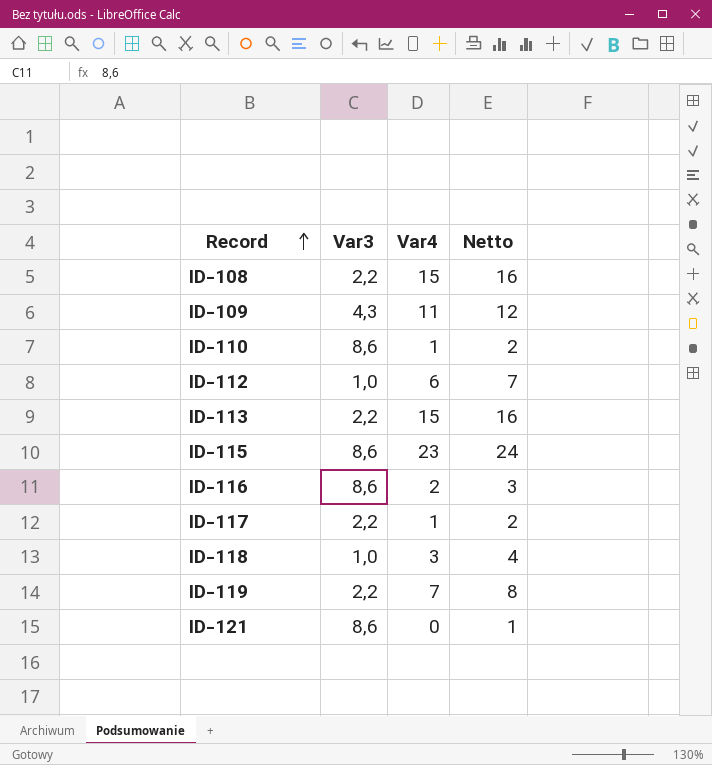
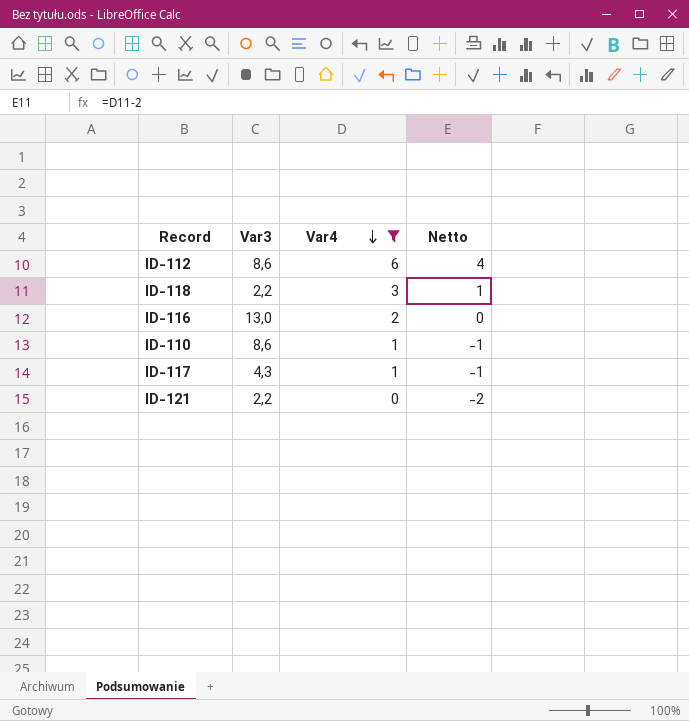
filter: none -> Var4 <= 6
row order: Record ascending -> Var4 descending
column Netto | formula: [Var4] + 1 -> [Var4] - 2
ID-112 | Var3: 1,0 -> 8,6
ID-118 | Var3: 1,0 -> 2,2
ID-116 | Var3: 8,6 -> 13,0
ID-117 | Var3: 2,2 -> 4,3
ID-121 | Var3: 8,6 -> 2,2

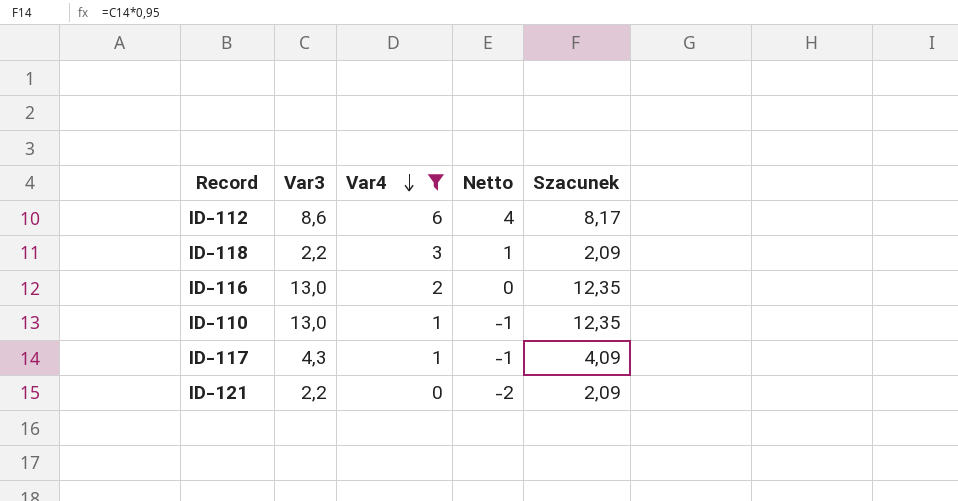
column Szacunek | formula: none -> [Var3] * 0,95
ID-110 | Var3: 8,6 -> 13,0

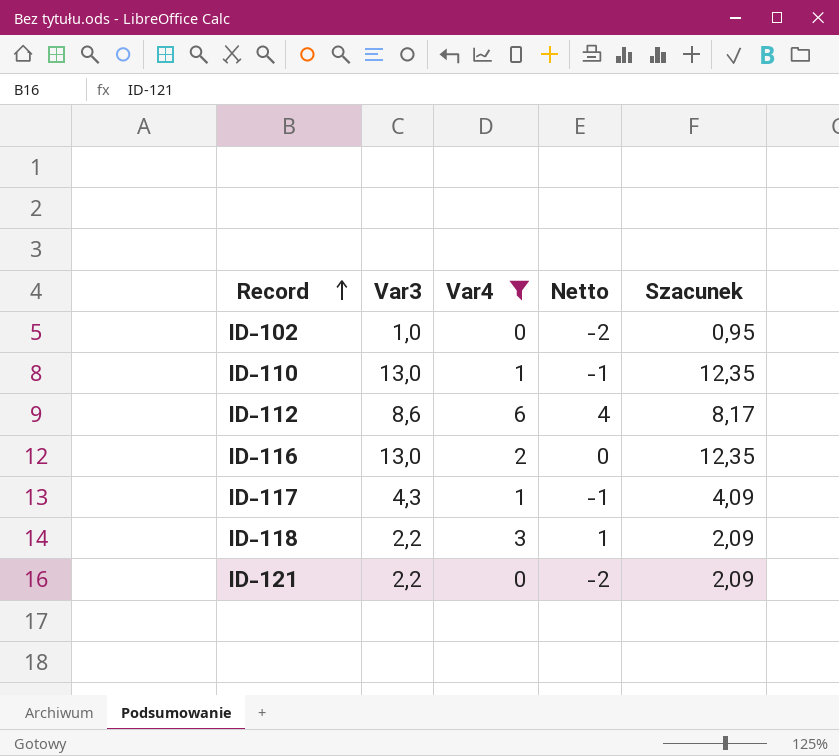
row order: Var4 descending -> Record ascending
row ID-102: none -> 1,0 | 0 | -2 | 0,95

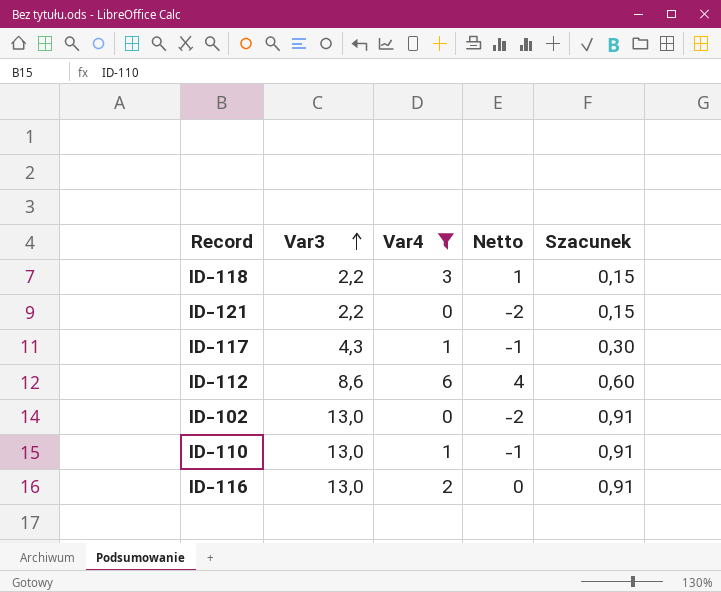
row order: Record ascending -> Var3 ascending
column Szacunek | formula: [Var3] * 0,95 -> [Var3] * 0,07
ID-102 | Var3: 1,0 -> 13,0

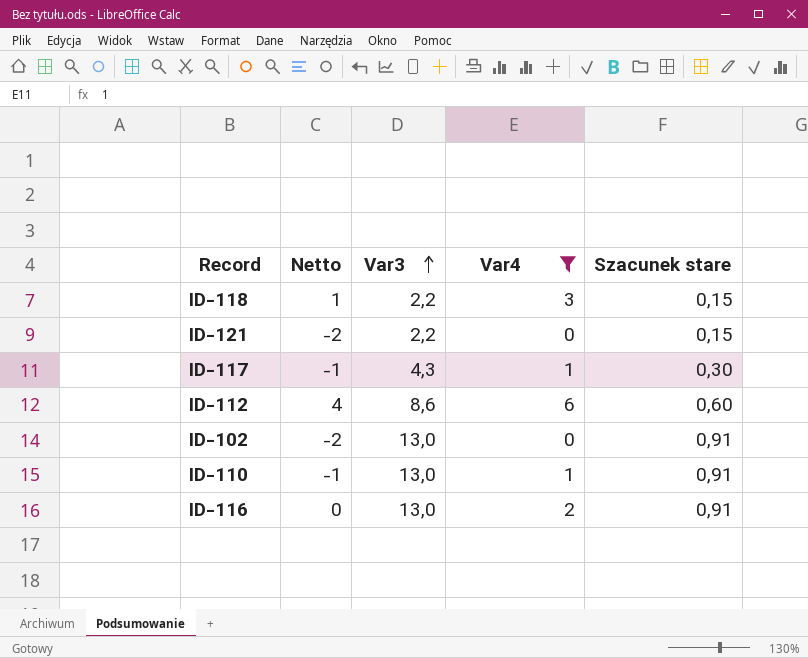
column Netto | position: 4 -> 2
column name: Szacunek -> Szacunek stare

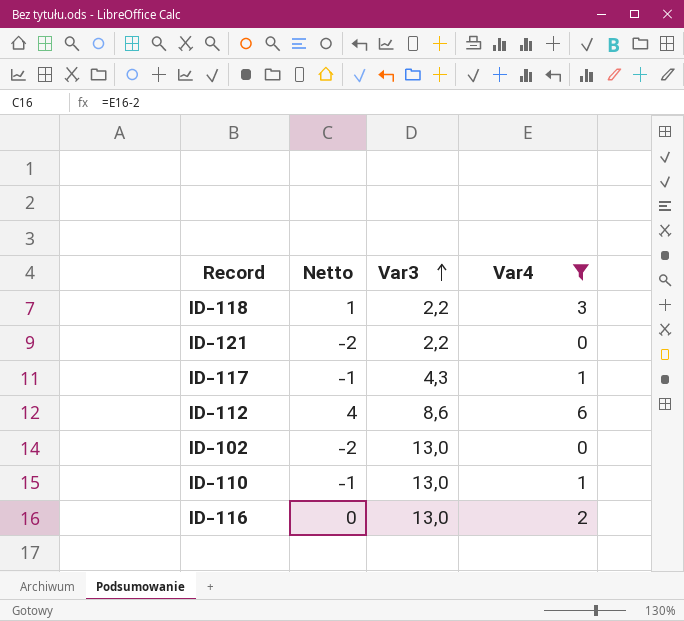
column Szacunek stare | formula: [Var3] * 0,07 -> none

